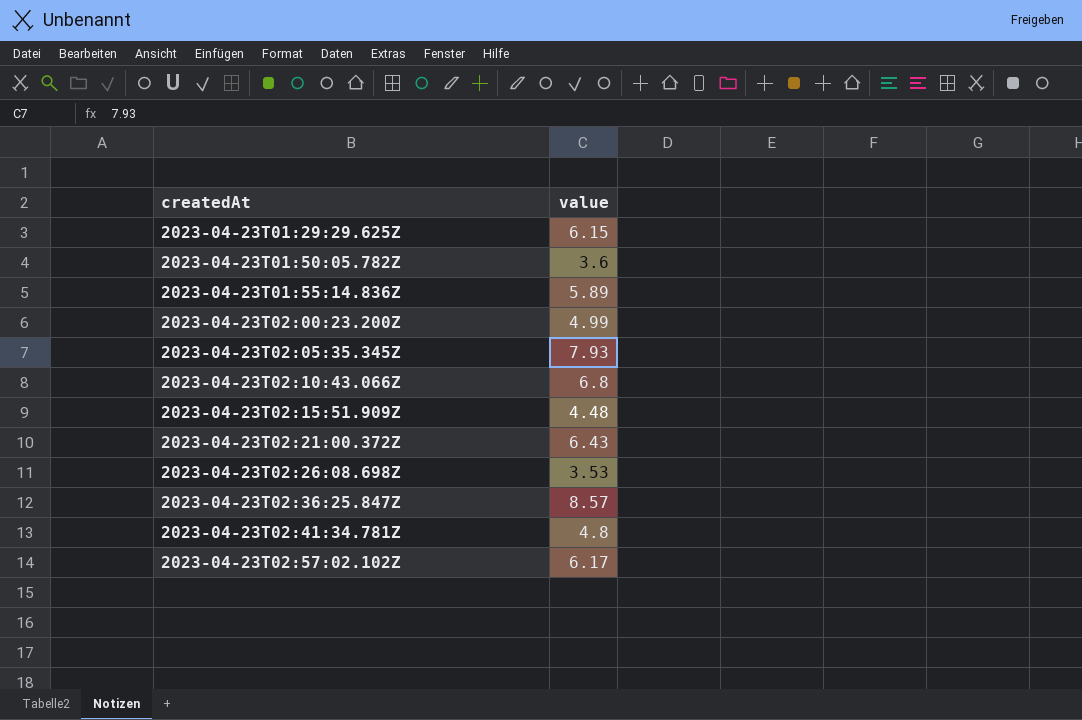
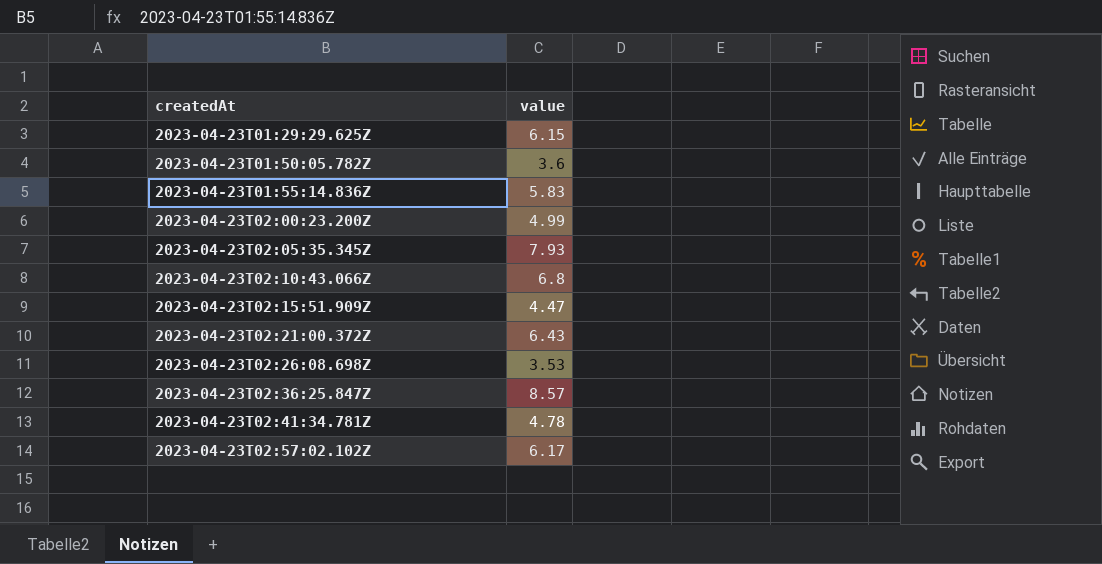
2023-04-23T01:55:14.836Z | value: 5.89 -> 5.83
2023-04-23T02:15:51.909Z | value: 4.48 -> 4.47
2023-04-23T02:41:34.781Z | value: 4.8 -> 4.78

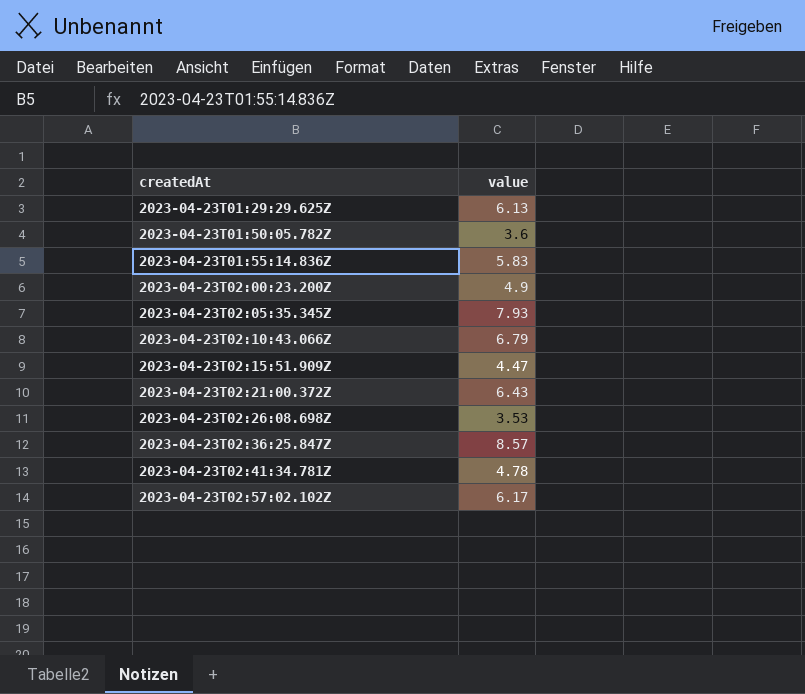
2023-04-23T01:29:29.625Z | value: 6.15 -> 6.13
2023-04-23T02:00:23.200Z | value: 4.99 -> 4.9
2023-04-23T02:10:43.066Z | value: 6.8 -> 6.79

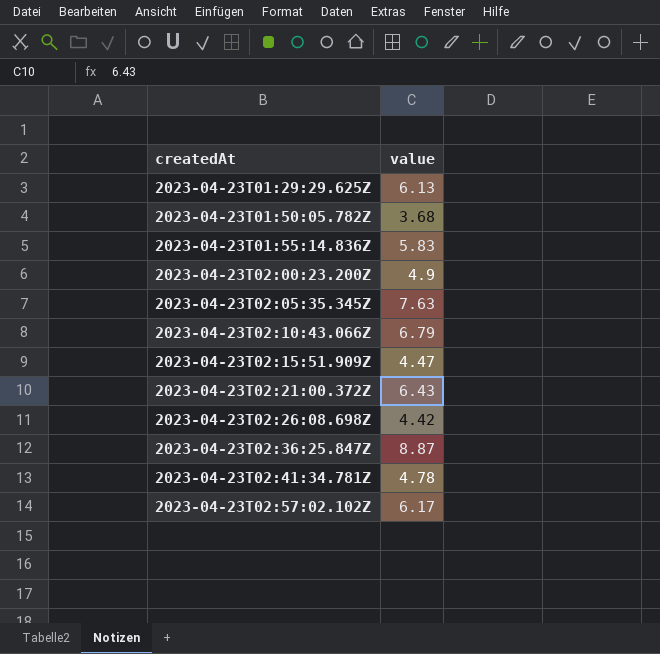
2023-04-23T01:50:05.782Z | value: 3.6 -> 3.68
2023-04-23T02:05:35.345Z | value: 7.93 -> 7.63
2023-04-23T02:26:08.698Z | value: 3.53 -> 4.42
2023-04-23T02:36:25.847Z | value: 8.57 -> 8.87

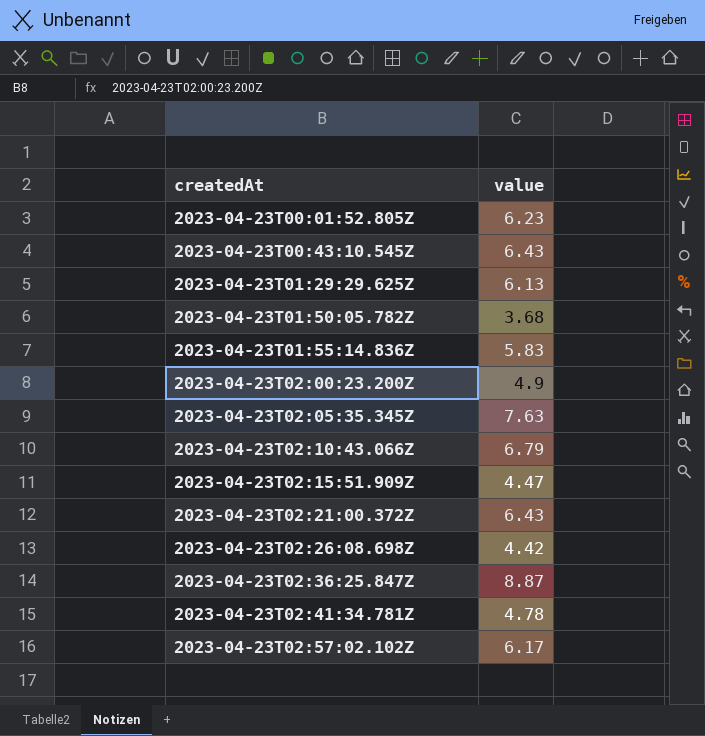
row 2023-04-23T00:01:52.805Z: none -> 6.23
row 2023-04-23T00:43:10.545Z: none -> 6.43

